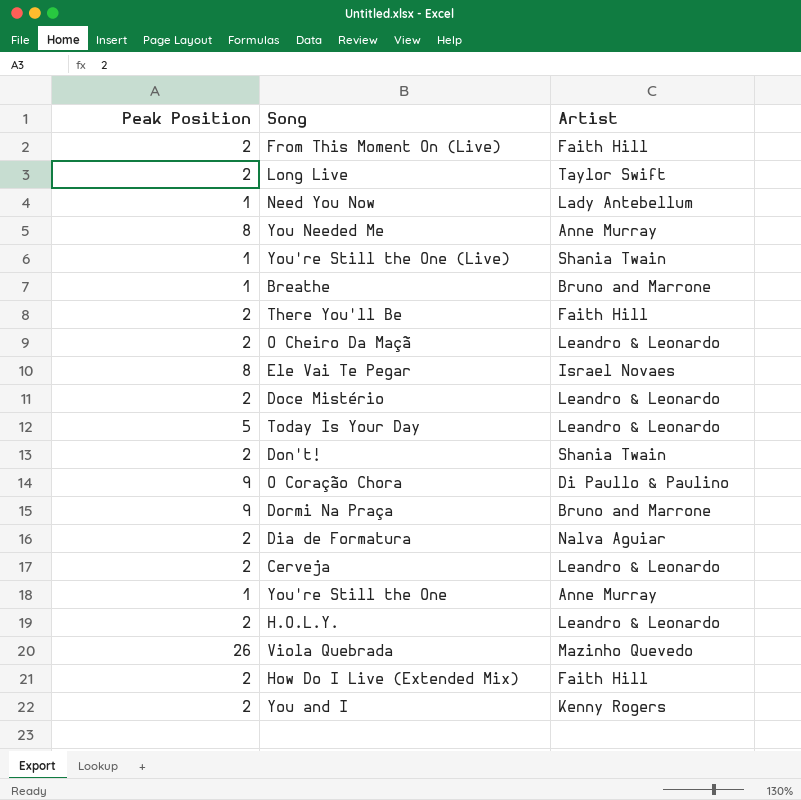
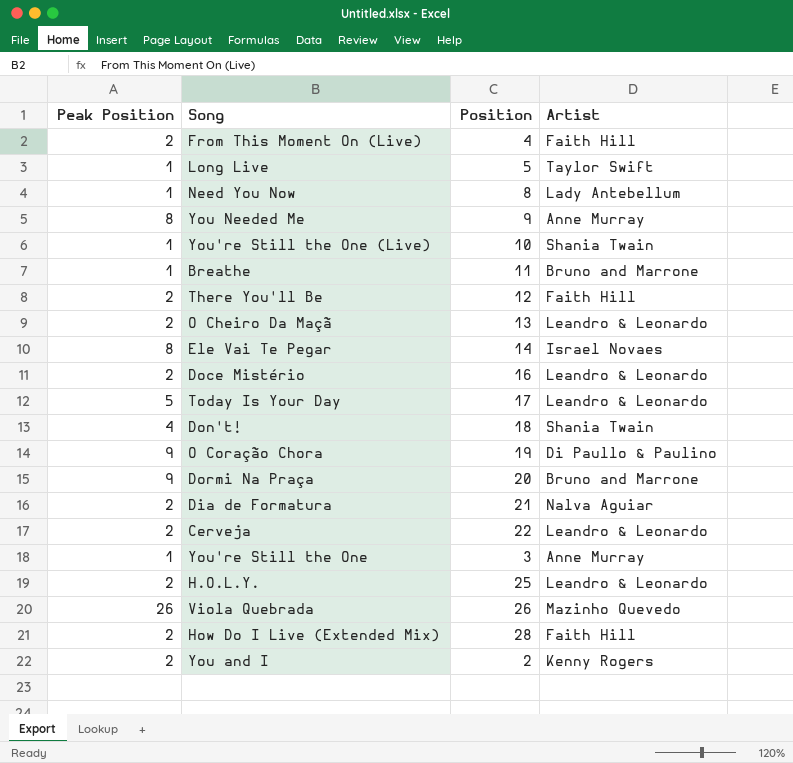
column Position | position: none -> 3
Long Live | Peak Position: 2 -> 1
Don't! | Peak Position: 2 -> 4

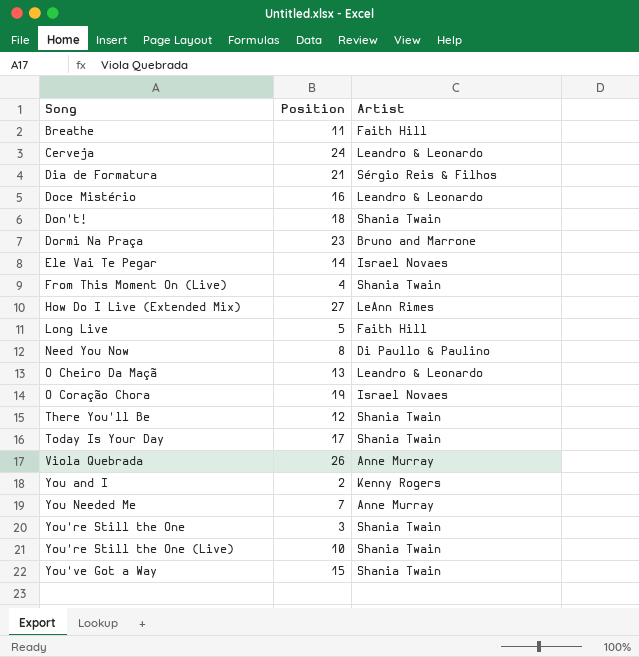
row order: none -> Song ascending
column Peak Position | position: 1 -> none
row H.O.L.Y.: 2 | 25 | Leandro & Leonardo -> none
Breathe | Artist: Bruno and Marrone -> Faith Hill
Cerveja | Position: 22 -> 24
Dia de Formatura | Artist: Nalva Aguiar -> Sérgio Reis & Filhos
Dormi Na Praça | Position: 20 -> 23
From This Moment On (Live) | Artist: Faith Hill -> Shania Twain
How Do I Live (Extended Mix) | Position: 28 -> 27
How Do I Live (Extended Mix) | Artist: Faith Hill -> LeAnn Rimes
Long Live | Artist: Taylor Swift -> Faith Hill
Need You Now | Artist: Lady Antebellum -> Di Paullo & Paulino
O Coração Chora | Artist: Di Paullo & Paulino -> Israel Novaes
There You'll Be | Artist: Faith Hill -> Shania Twain
Today Is Your Day | Artist: Leandro & Leonardo -> Shania Twain
Viola Quebrada | Artist: Mazinho Quevedo -> Anne Murray
You Needed Me | Position: 9 -> 7
You're Still the One | Artist: Anne Murray -> Shania Twain
row You've Got a Way: none -> 15 | Shania Twain

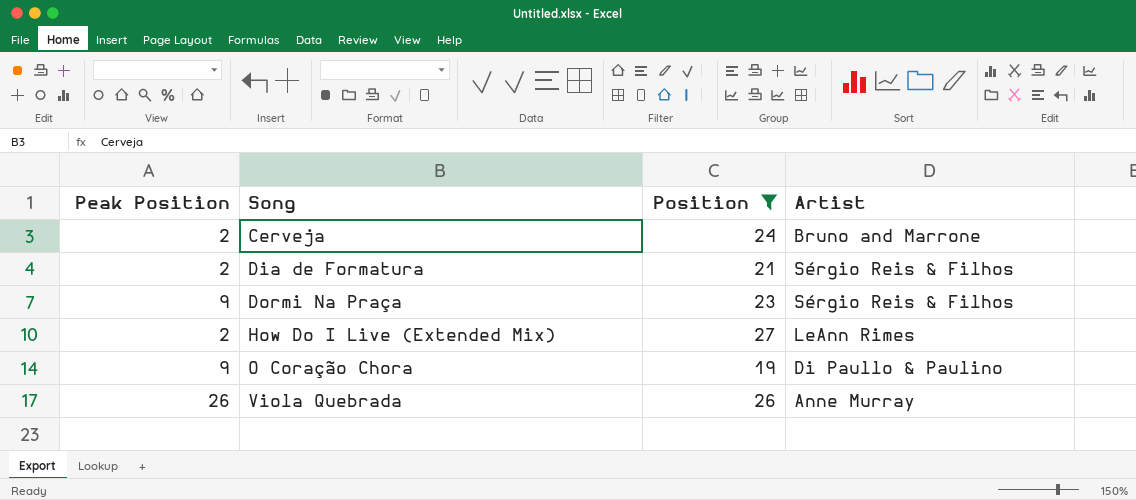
filter: none -> Position >= 19
column Peak Position | position: none -> 1
Cerveja | Artist: Leandro & Leonardo -> Bruno and Marrone
Dormi Na Praça | Artist: Bruno and Marrone -> Sérgio Reis & Filhos
O Coração Chora | Artist: Israel Novaes -> Di Paullo & Paulino

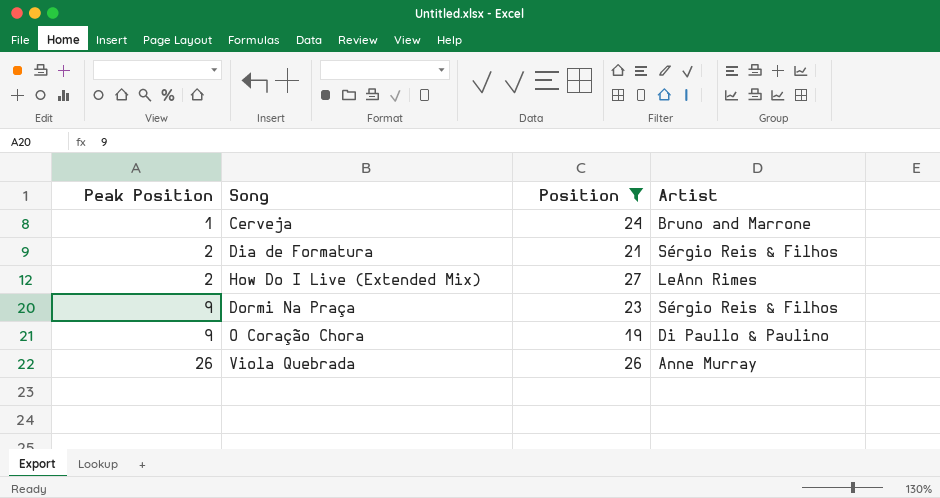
row order: Song ascending -> Peak Position ascending
Cerveja | Peak Position: 2 -> 1

